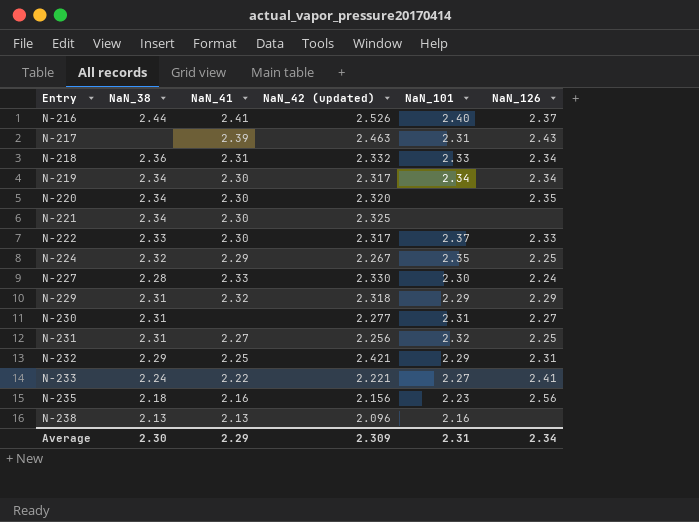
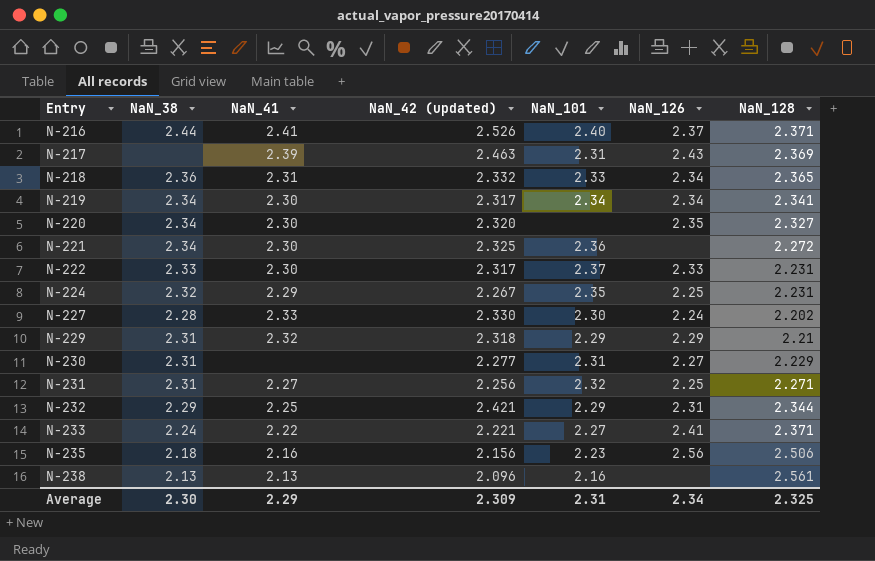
column NaN_128 | position: none -> 7
N-221 | NaN_101: none -> 2.36

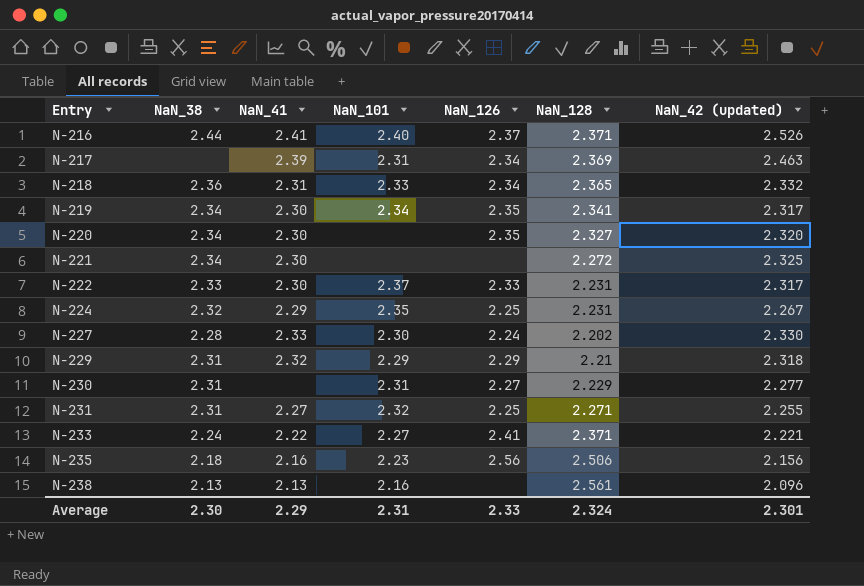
column NaN_42 (updated) | position: 4 -> 7
row N-232: 2.29 | 2.25 | 2.421 | 2.29 | 2.31 | 2.344 -> none
N-217 | NaN_126: 2.43 -> 2.34
N-219 | NaN_126: 2.34 -> 2.35
N-221 | NaN_101: 2.36 -> none
N-231 | NaN_42 (updated): 2.256 -> 2.255
Average | NaN_126: 2.34 -> 2.33
Average | NaN_128: 2.325 -> 2.324
Average | NaN_42 (updated): 2.309 -> 2.301

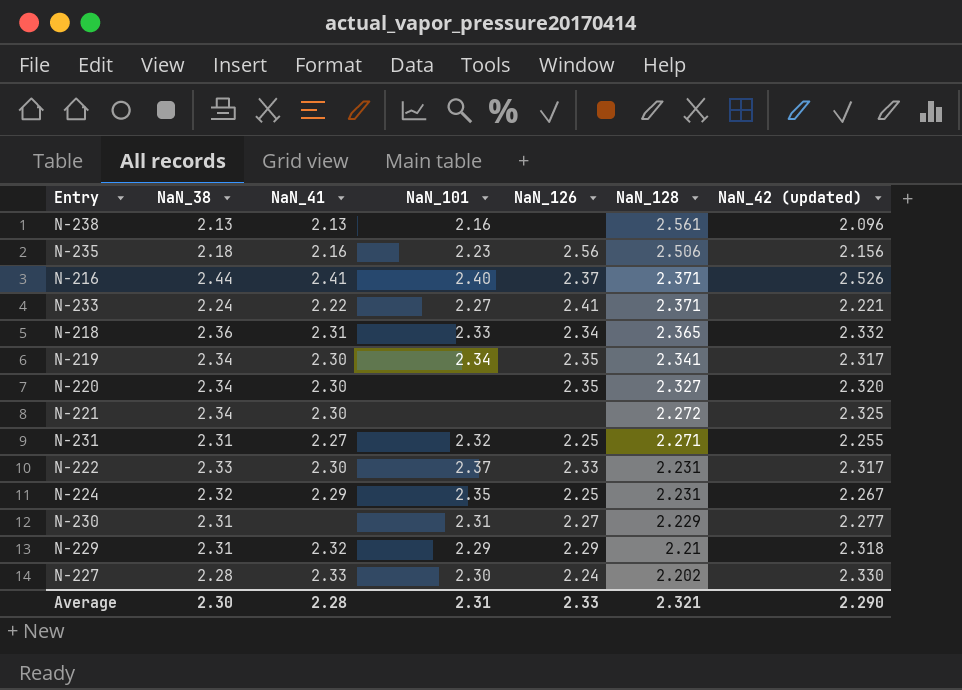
row order: Entry ascending -> NaN_128 descending
row N-217: none | 2.39 | 2.31 | 2.34 | 2.369 | 2.463 -> none
Average | NaN_41: 2.29 -> 2.28
Average | NaN_128: 2.324 -> 2.321
Average | NaN_42 (updated): 2.301 -> 2.290

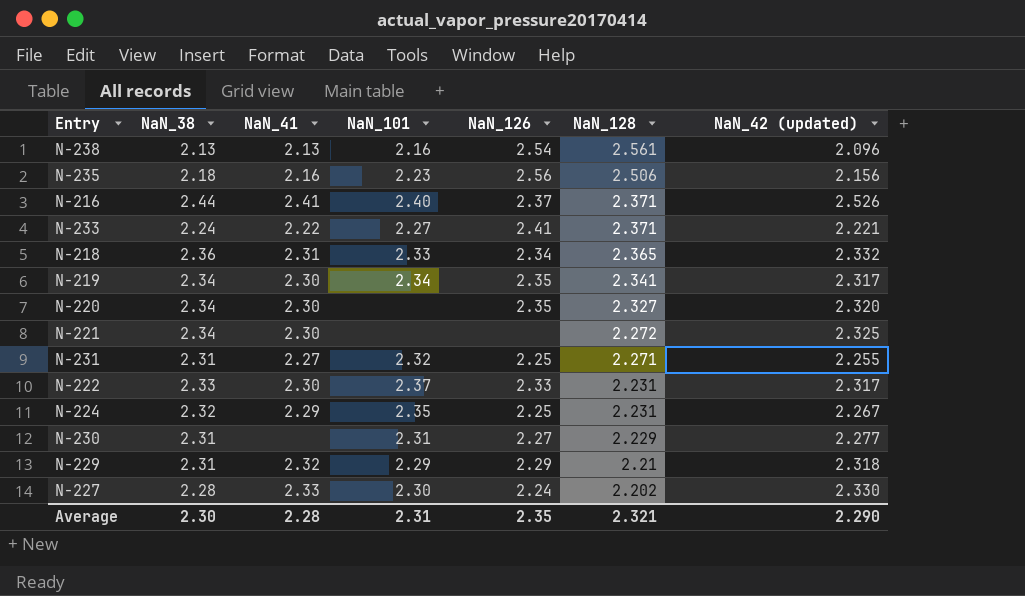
N-238 | NaN_126: none -> 2.54
Average | NaN_126: 2.33 -> 2.35

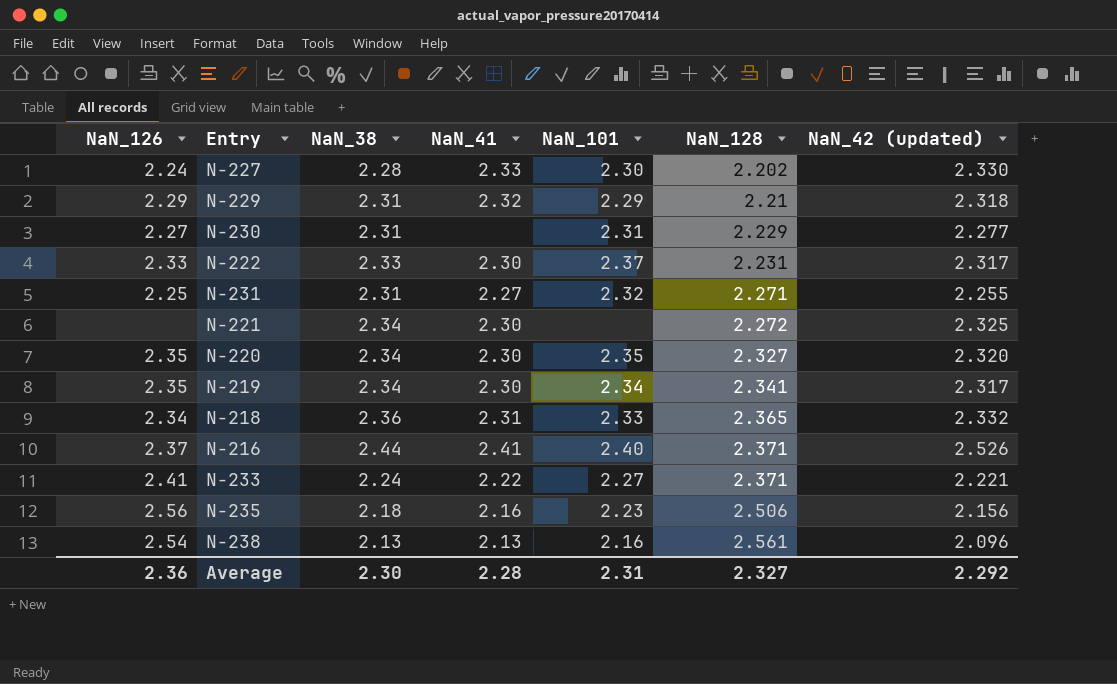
row order: NaN_128 descending -> NaN_128 ascending
column NaN_126 | position: 5 -> 1
row N-224: 2.32 | 2.29 | 2.35 | 2.25 | 2.231 | 2.267 -> none
N-220 | NaN_101: none -> 2.35
Average | NaN_126: 2.35 -> 2.36
Average | NaN_128: 2.321 -> 2.327
Average | NaN_42 (updated): 2.290 -> 2.292

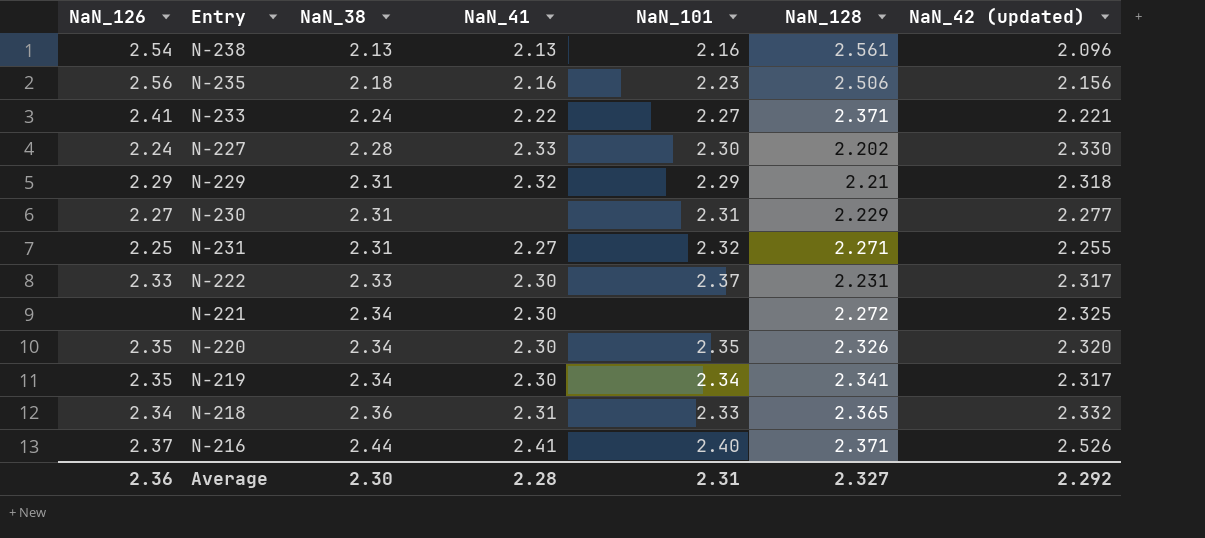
row order: NaN_128 ascending -> NaN_38 ascending
N-220 | NaN_128: 2.327 -> 2.326

